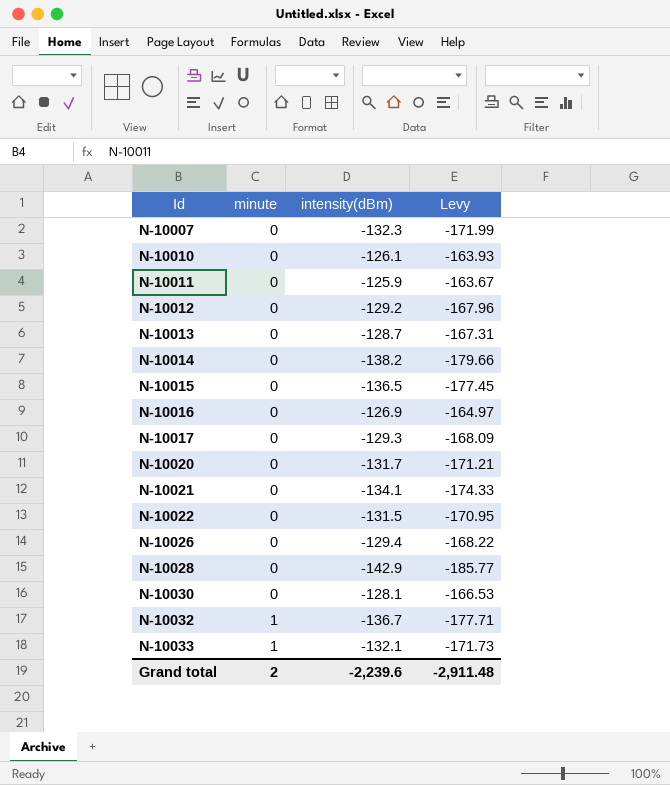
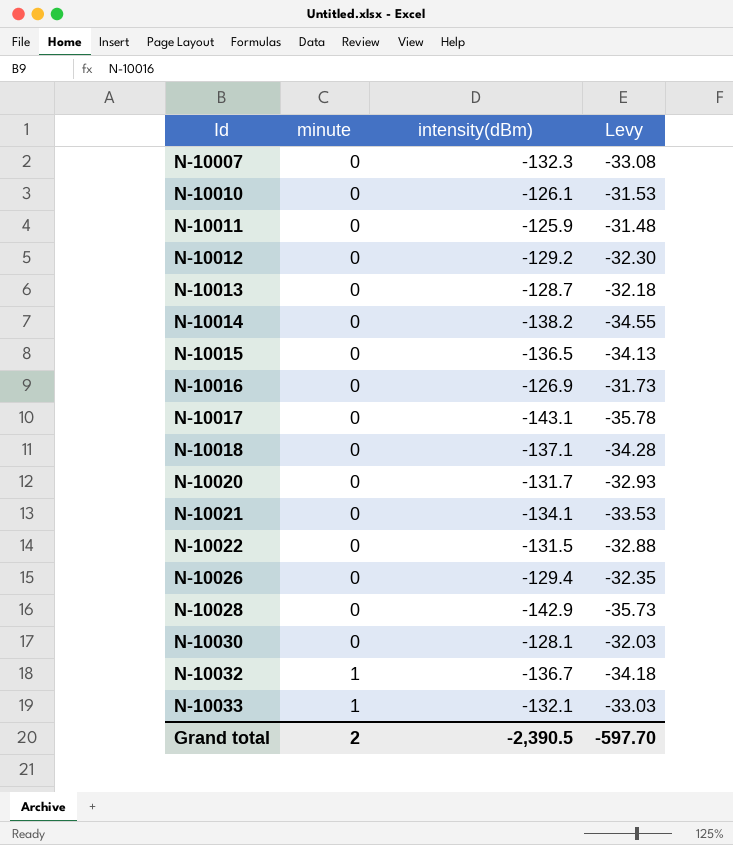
column Levy | formula: [intensity(dBm)] * 1.3 -> [intensity(dBm)] * 0.25
N-10017 | intensity(dBm): -129.3 -> -143.1
row N-10018: none -> 0 | -137.1 | -34.28
Grand total | intensity(dBm): -2,239.6 -> -2,390.5
Grand total | Levy: -2,911.48 -> -597.70

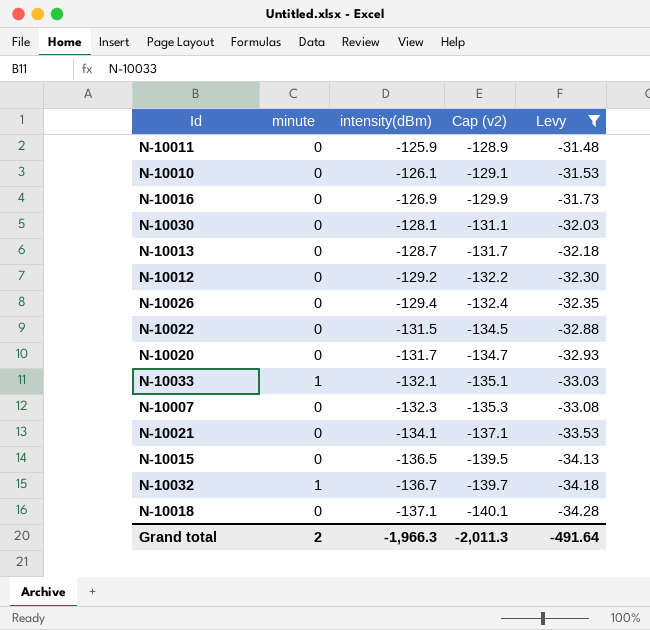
filter: none -> Levy >= -34.28
row order: Id ascending -> intensity(dBm) descending
column Cap (v2) | formula: none -> [intensity(dBm)] - 3
Grand total | intensity(dBm): -2,390.5 -> -1,966.3
Grand total | Levy: -597.70 -> -491.64

